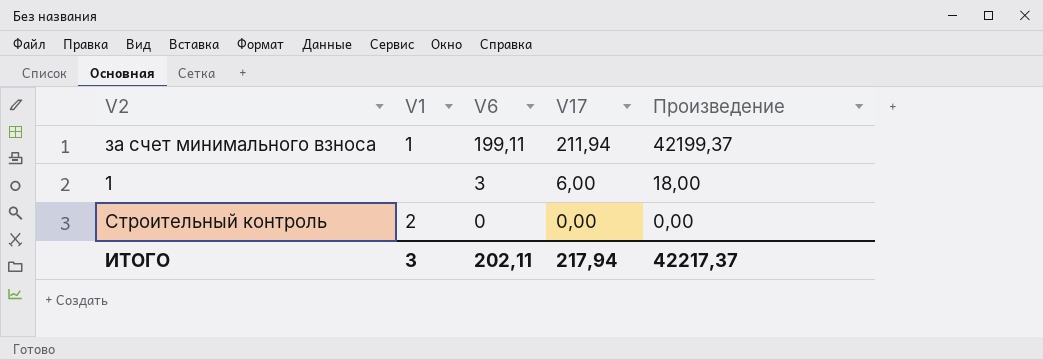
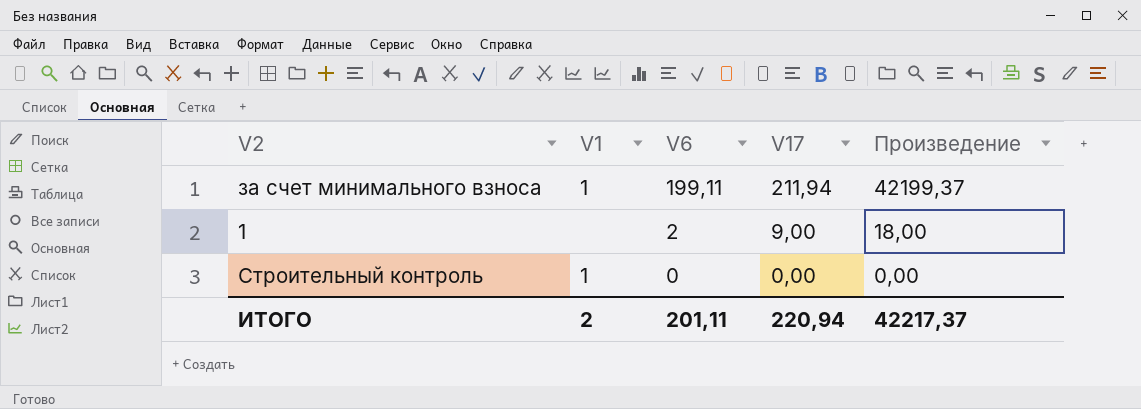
1 | V6: 3 -> 2
1 | V17: 6,00 -> 9,00
Строительный контроль | V1: 2 -> 1
ИТОГО | V1: 3 -> 2
ИТОГО | V6: 202,11 -> 201,11
ИТОГО | V17: 217,94 -> 220,94

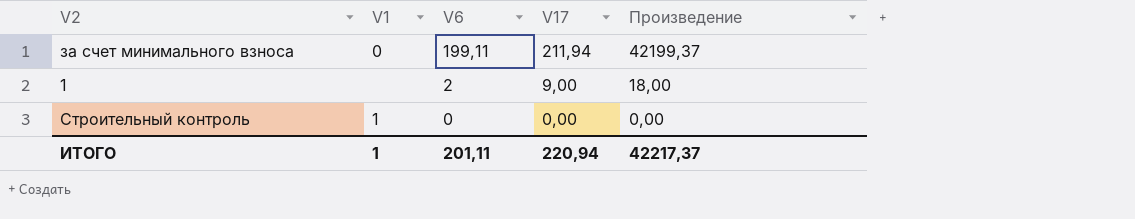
за счет минимального взноса | V1: 1 -> 0
ИТОГО | V1: 2 -> 1

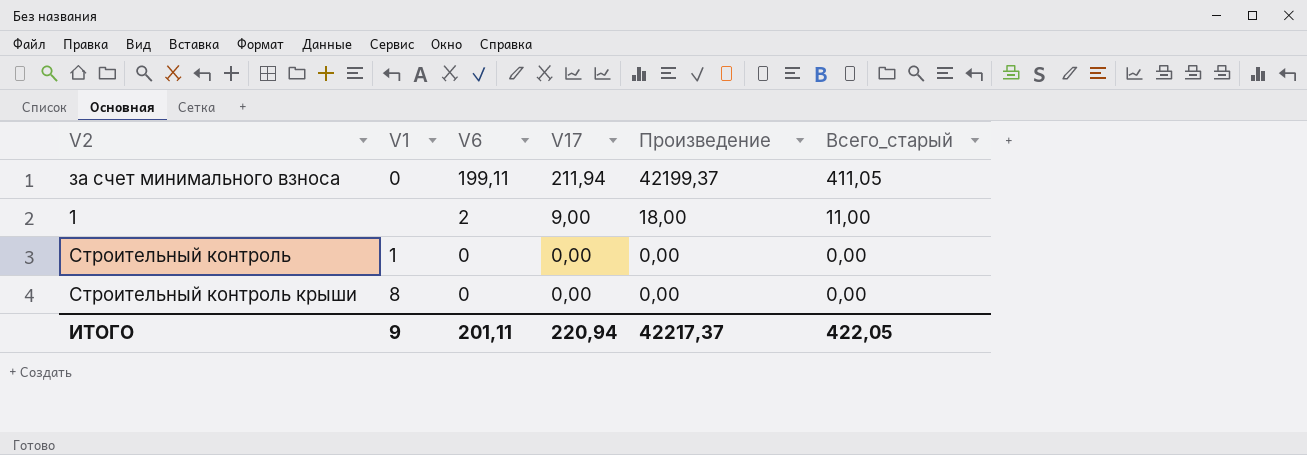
column Всего_старый | formula: none -> [V6] + [V17]
row Строительный контроль крыши: none -> 8 | 0 | 0,00 | 0,00 | 0,00
ИТОГО | V1: 1 -> 9

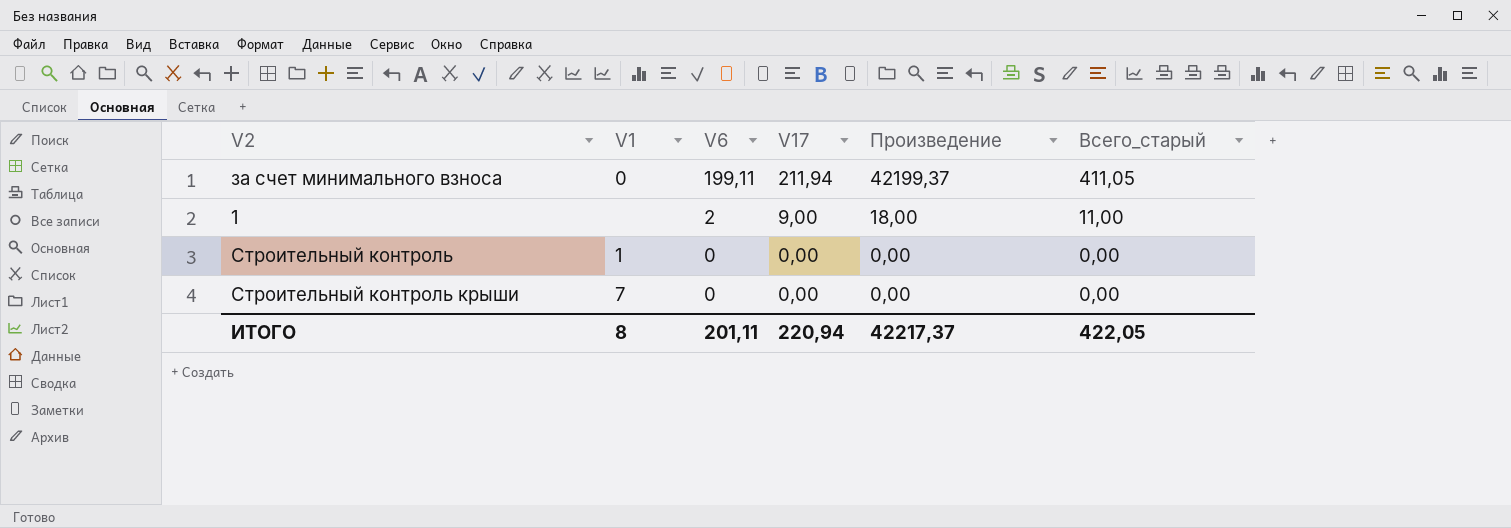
Строительный контроль крыши | V1: 8 -> 7
ИТОГО | V1: 9 -> 8

